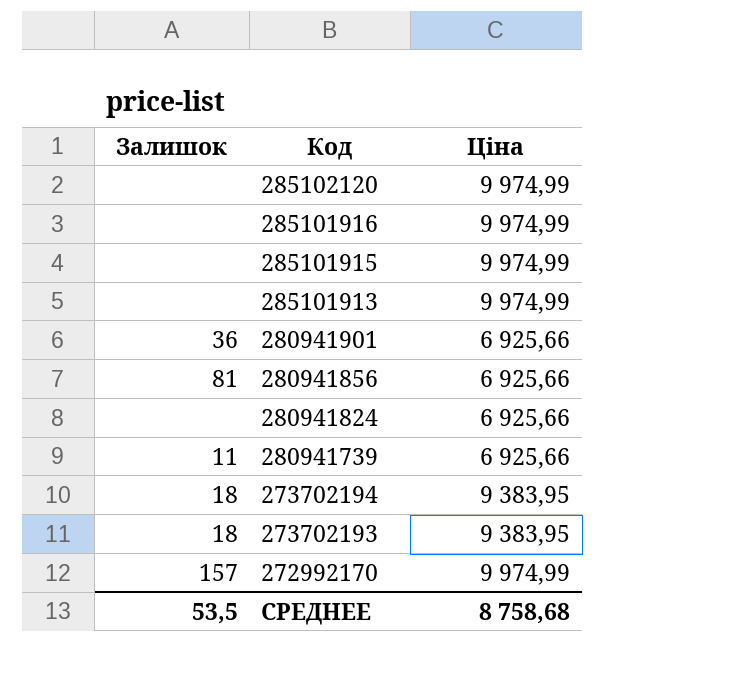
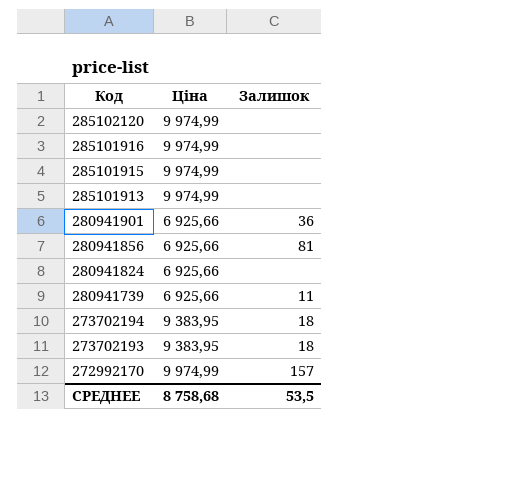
column Залишок | position: 1 -> 3

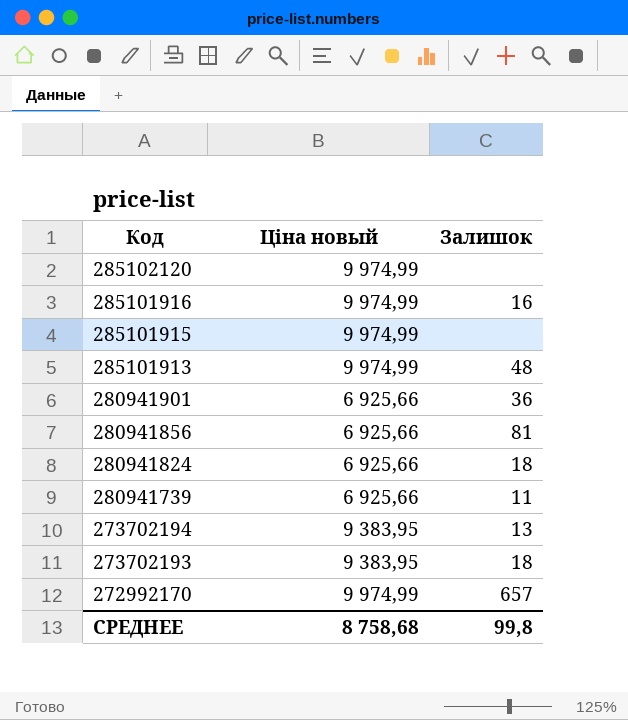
column name: Ціна -> Ціна новый
285101916 | Залишок: none -> 16
285101913 | Залишок: none -> 48
280941824 | Залишок: none -> 18
273702194 | Залишок: 18 -> 13
272992170 | Залишок: 157 -> 657
СРЕДНЕЕ | Залишок: 53,5 -> 99,8

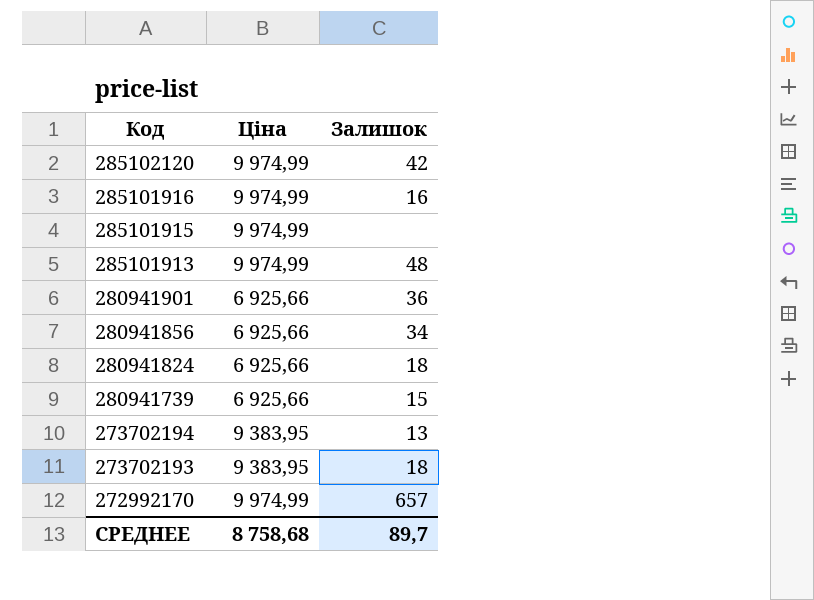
column name: Ціна новый -> Ціна
285102120 | Залишок: none -> 42
280941856 | Залишок: 81 -> 34
280941739 | Залишок: 11 -> 15
СРЕДНЕЕ | Залишок: 99,8 -> 89,7

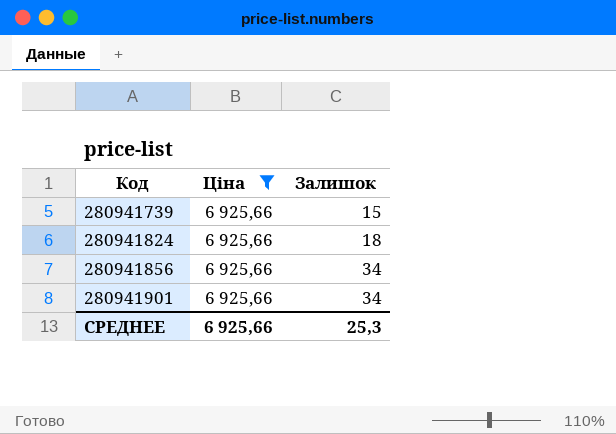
filter: none -> Ціна = 6 925,66
row order: Код descending -> Код ascending
280941901 | Залишок: 36 -> 34
СРЕДНЕЕ | Ціна: 8 758,68 -> 6 925,66
СРЕДНЕЕ | Залишок: 89,7 -> 25,3

